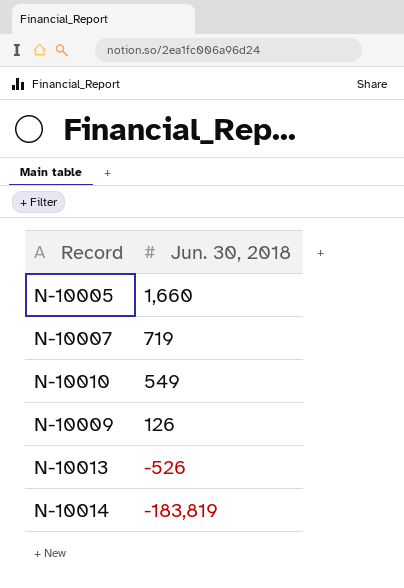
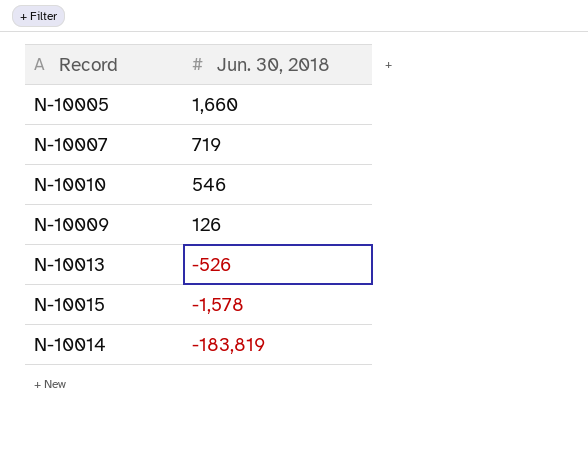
N-10010 | Jun. 30, 2018: 549 -> 546
row N-10015: none -> -1,578

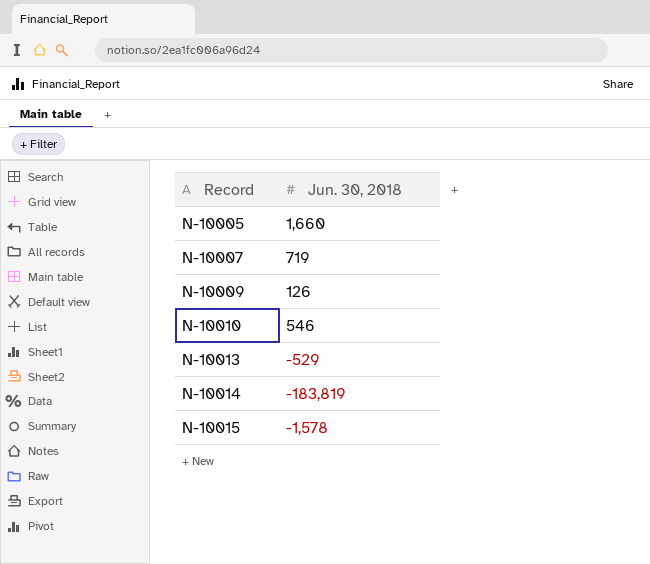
row order: Jun. 30, 2018 descending -> Record ascending
N-10013 | Jun. 30, 2018: -526 -> -529

